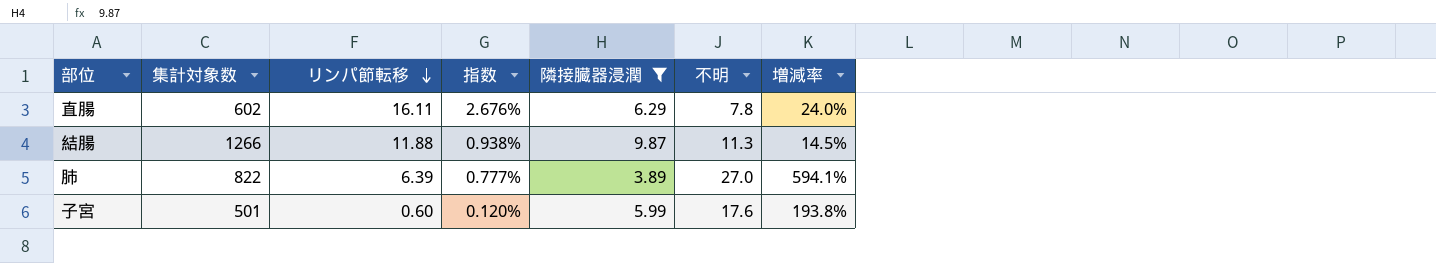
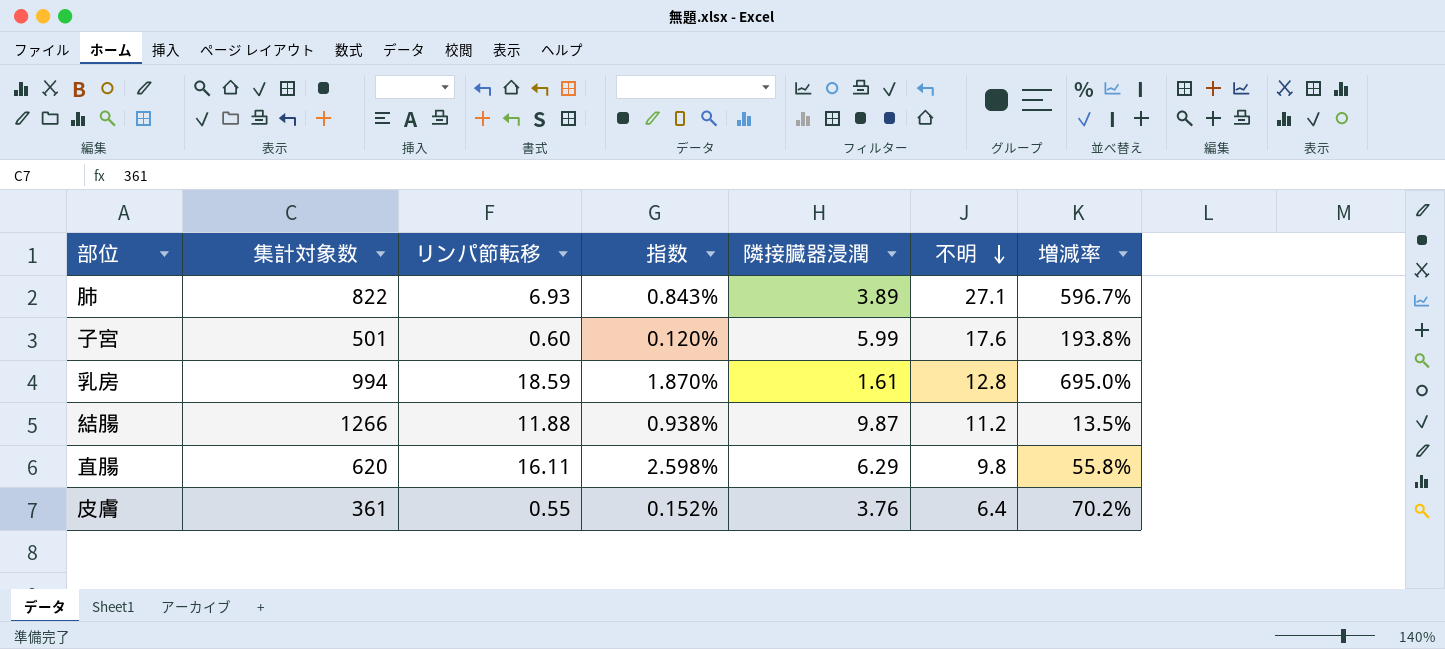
filter: 隣接臓器浸潤 >= 3.89 -> none
row order: リンパ節転移 descending -> 不明 descending
肺 | リンパ節転移: 6.39 -> 6.93
肺 | 指数: 0.777% -> 0.843%
肺 | 不明: 27.0 -> 27.1
肺 | 増減率: 594.1% -> 596.7%
結腸 | 不明: 11.3 -> 11.2
結腸 | 増減率: 14.5% -> 13.5%
直腸 | 集計対象数: 602 -> 620
直腸 | 指数: 2.676% -> 2.598%
直腸 | 不明: 7.8 -> 9.8
直腸 | 増減率: 24.0% -> 55.8%

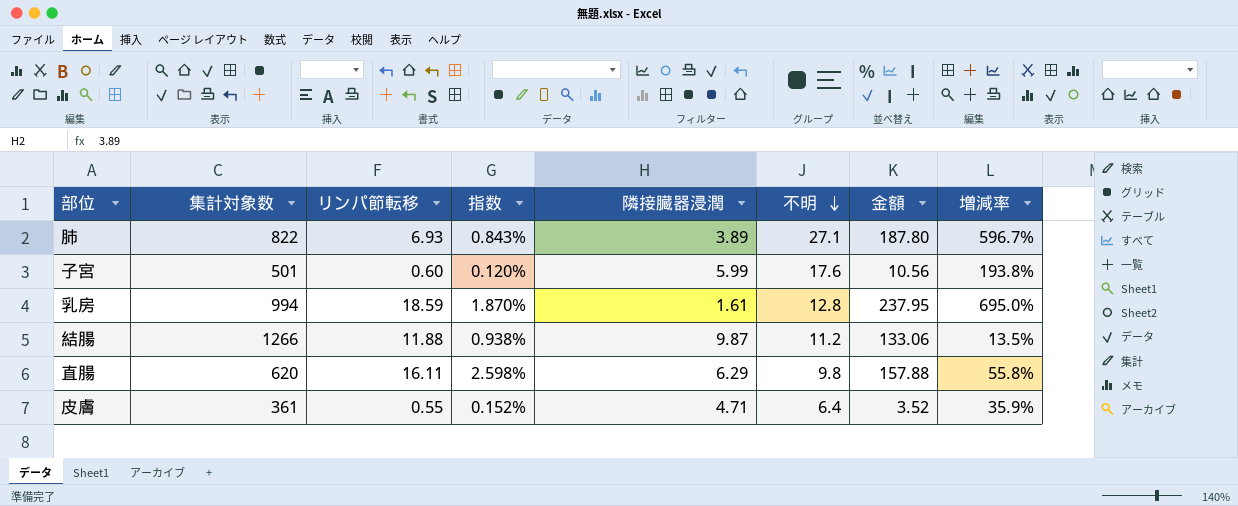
column 金額 | formula: none -> [リンパ節転移] * [不明]
皮膚 | 隣接臓器浸潤: 3.76 -> 4.71
皮膚 | 増減率: 70.2% -> 35.9%

